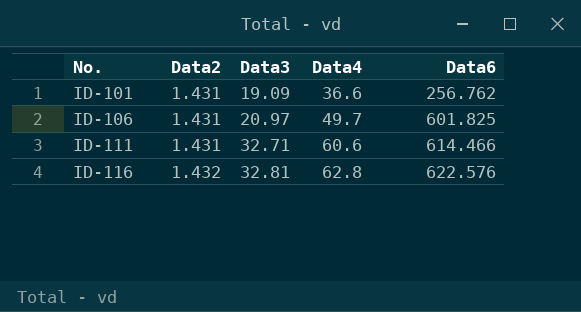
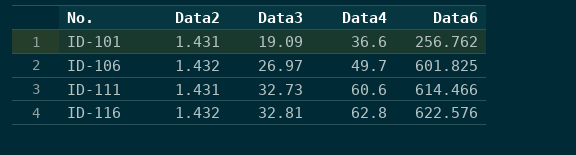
ID-106 | Data2: 1.431 -> 1.432
ID-106 | Data3: 20.97 -> 26.97
ID-111 | Data3: 32.71 -> 32.73

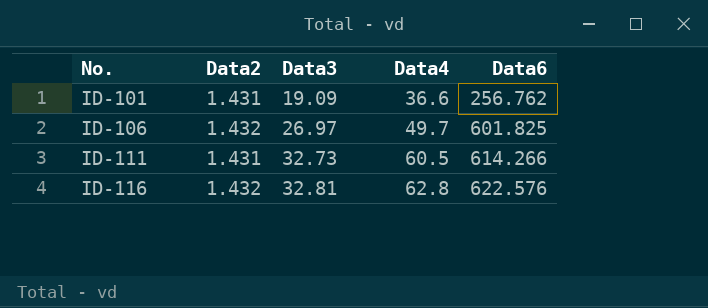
ID-111 | Data4: 60.6 -> 60.5
ID-111 | Data6: 614.466 -> 614.266

